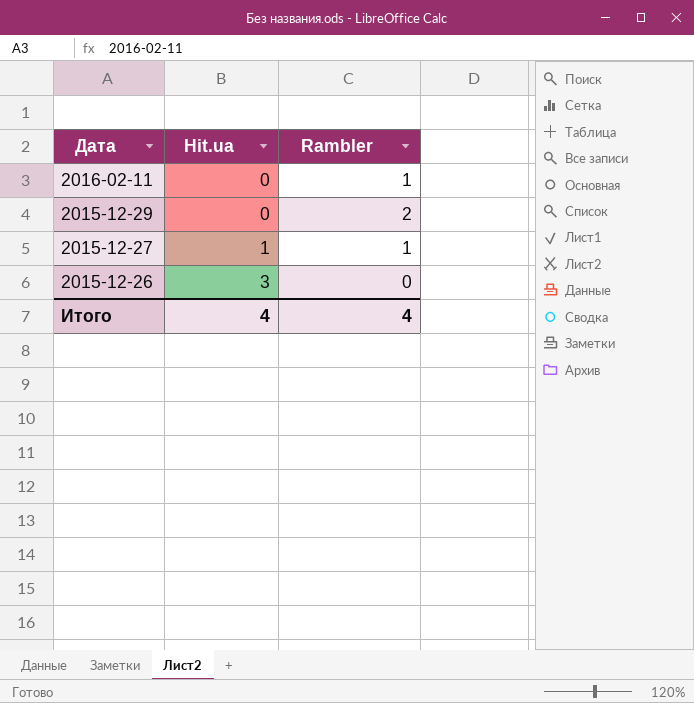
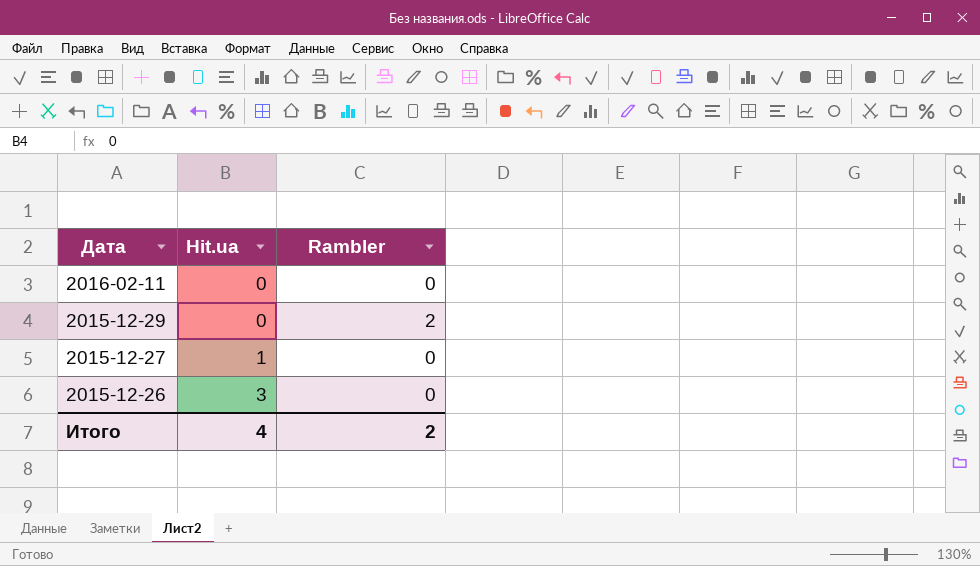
2016-02-11 | Rambler: 1 -> 0
2015-12-27 | Rambler: 1 -> 0
Итого | Rambler: 4 -> 2

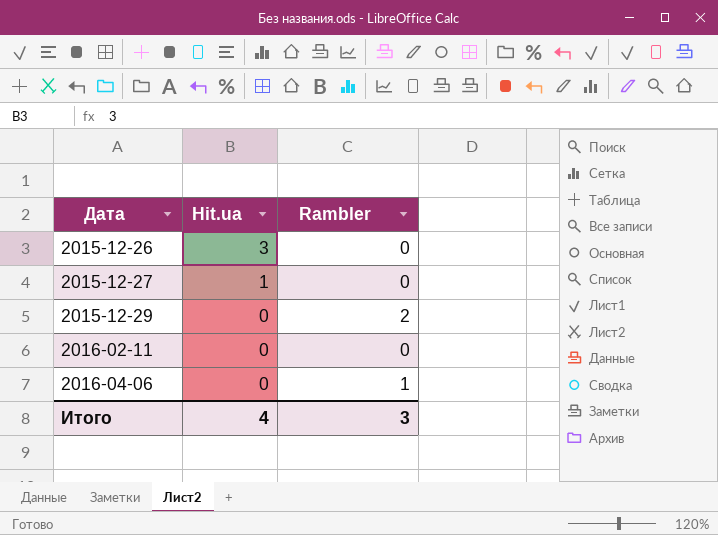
row order: Дата descending -> Дата ascending
row 2016-04-06: none -> 0 | 1
Итого | Rambler: 2 -> 3

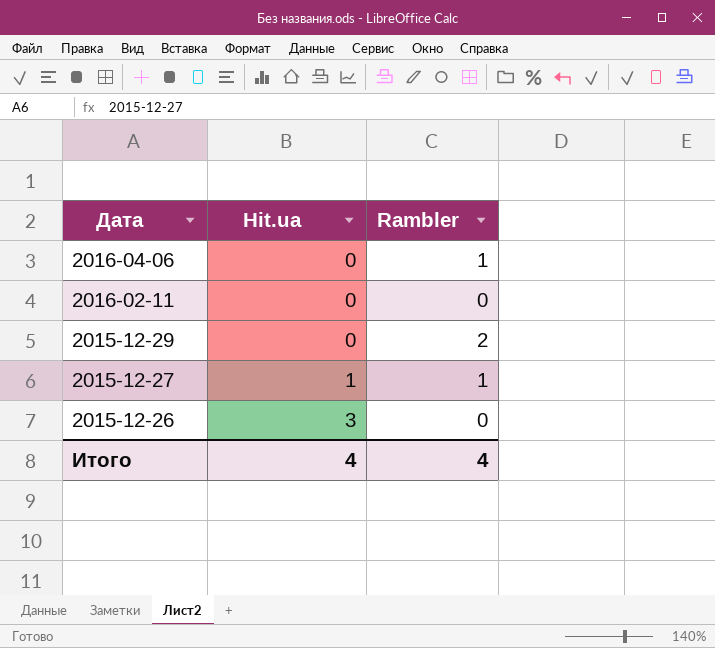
row order: Дата ascending -> Дата descending
2015-12-27 | Rambler: 0 -> 1
Итого | Rambler: 3 -> 4

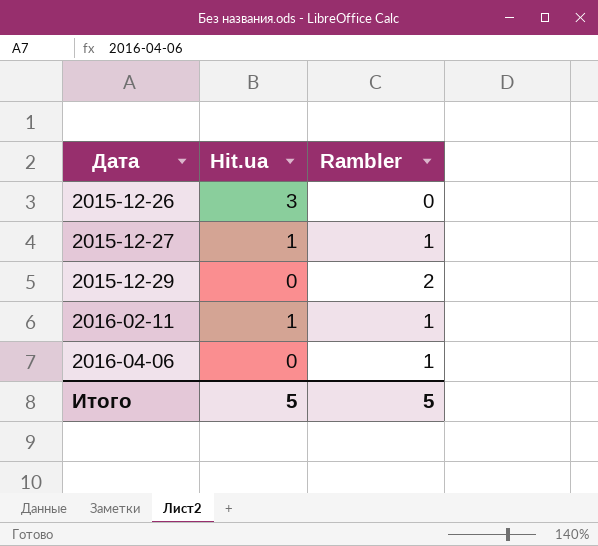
row order: Дата descending -> Дата ascending
2016-02-11 | Hit.ua: 0 -> 1
2016-02-11 | Rambler: 0 -> 1
Итого | Hit.ua: 4 -> 5
Итого | Rambler: 4 -> 5

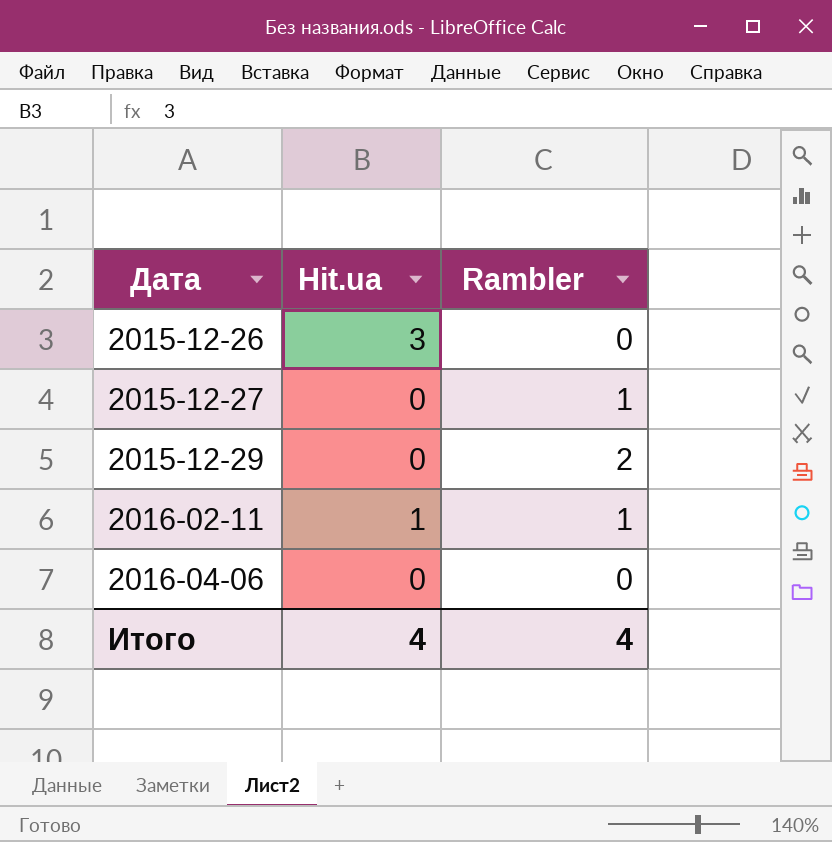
2015-12-27 | Hit.ua: 1 -> 0
2016-04-06 | Rambler: 1 -> 0
Итого | Hit.ua: 5 -> 4
Итого | Rambler: 5 -> 4

